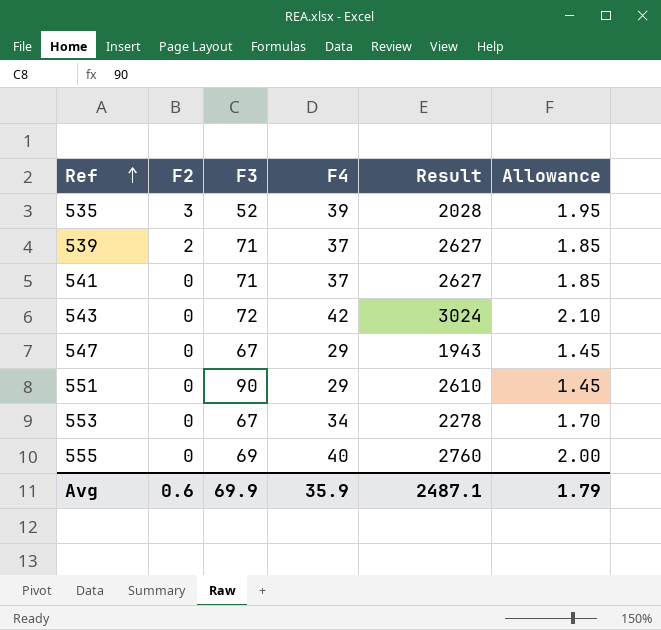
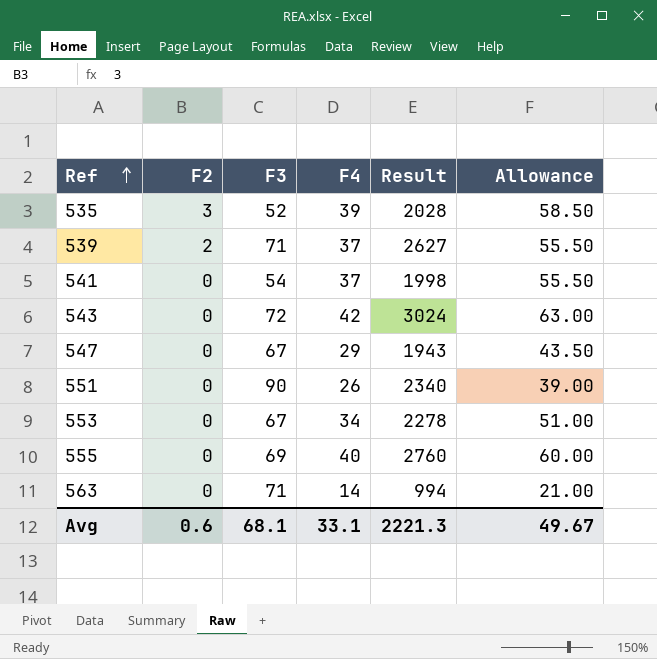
column Allowance | formula: [F4] * 0.05 -> [F4] * 1.5
541 | F3: 71 -> 54
541 | Result: 2627 -> 1998
551 | F4: 29 -> 26
551 | Result: 2610 -> 2340
row 563: none -> 0 | 71 | 14 | 994 | 21.00
Avg | F3: 69.9 -> 68.1
Avg | F4: 35.9 -> 33.1
Avg | Result: 2487.1 -> 2221.3
Avg | Allowance: 1.79 -> 49.67

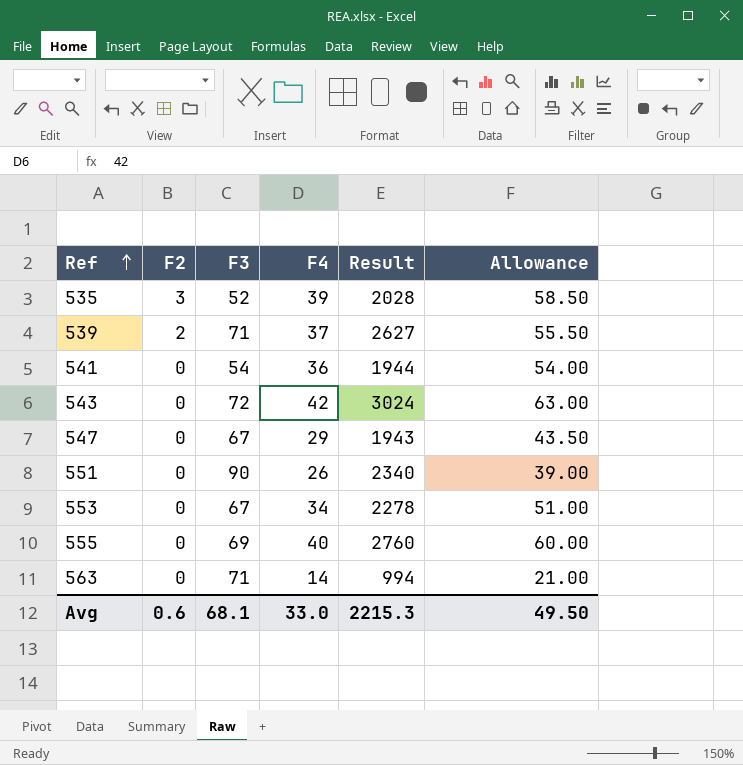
541 | F4: 37 -> 36
541 | Result: 1998 -> 1944
541 | Allowance: 55.50 -> 54.00
Avg | F4: 33.1 -> 33.0
Avg | Result: 2221.3 -> 2215.3
Avg | Allowance: 49.67 -> 49.50

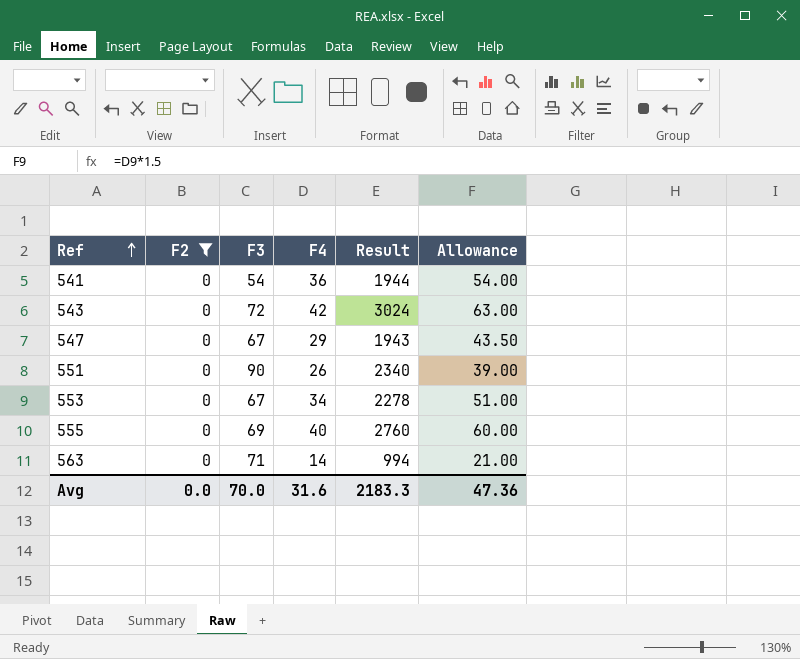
filter: none -> F2 = 0
Avg | F2: 0.6 -> 0.0
Avg | F3: 68.1 -> 70.0
Avg | F4: 33.0 -> 31.6
Avg | Result: 2215.3 -> 2183.3
Avg | Allowance: 49.50 -> 47.36

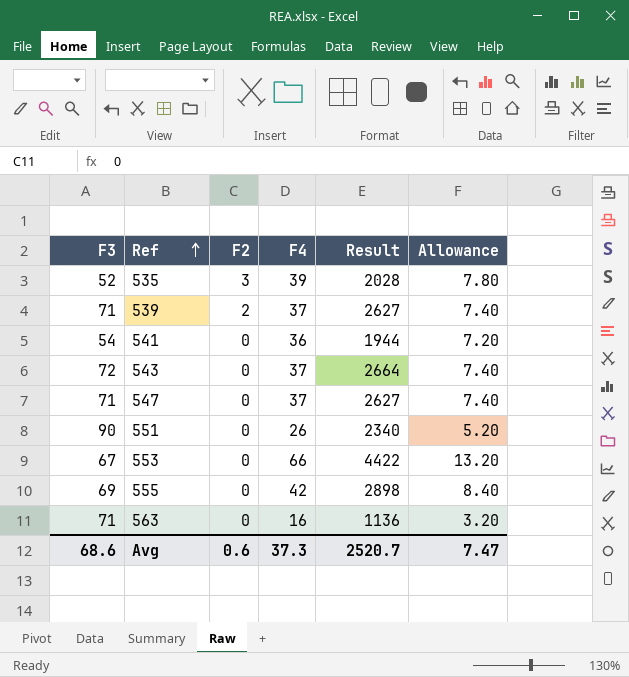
filter: F2 = 0 -> none
column F3 | position: 3 -> 1
column Allowance | formula: [F4] * 1.5 -> [F4] * 0.2
543 | F4: 42 -> 37
543 | Result: 3024 -> 2664
547 | F3: 67 -> 71
547 | F4: 29 -> 37
547 | Result: 1943 -> 2627
553 | F4: 34 -> 66
553 | Result: 2278 -> 4422
555 | F4: 40 -> 42
555 | Result: 2760 -> 2898
563 | F4: 14 -> 16
563 | Result: 994 -> 1136
Avg | F3: 70.0 -> 68.6
Avg | F2: 0.0 -> 0.6
Avg | F4: 31.6 -> 37.3
Avg | Result: 2183.3 -> 2520.7
Avg | Allowance: 47.36 -> 7.47

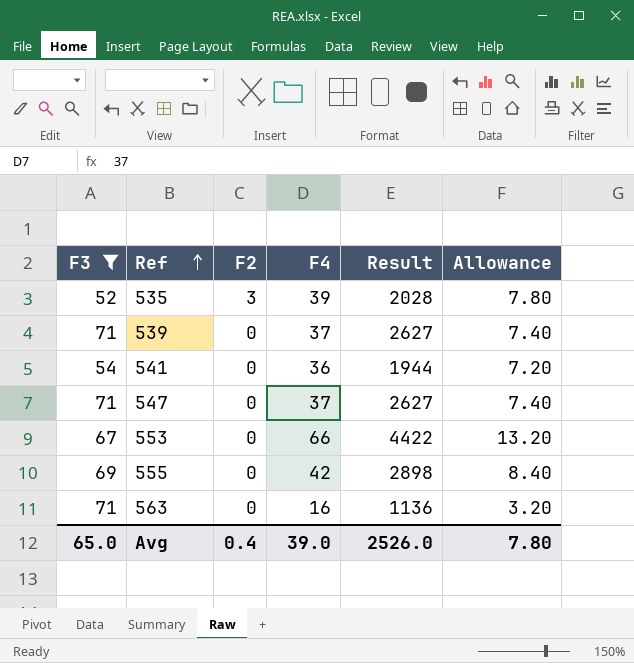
filter: none -> F3 <= 71
539 | F2: 2 -> 0
Avg | F3: 68.6 -> 65.0
Avg | F2: 0.6 -> 0.4
Avg | F4: 37.3 -> 39.0
Avg | Result: 2520.7 -> 2526.0
Avg | Allowance: 7.47 -> 7.80

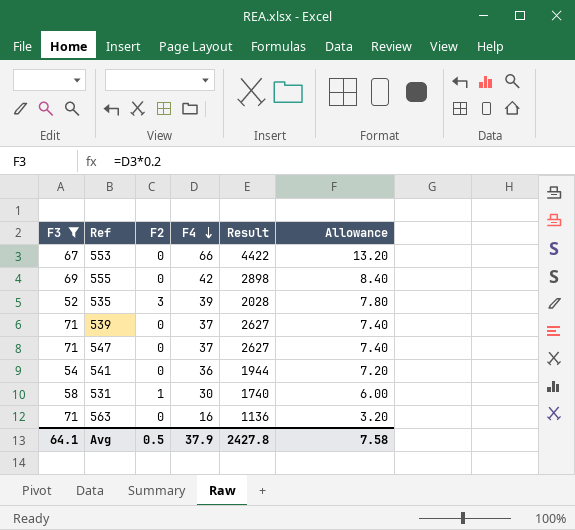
row order: Ref ascending -> F4 descending
row 531: none -> 58 | 1 | 30 | 1740 | 6.00
Avg | F3: 65.0 -> 64.1
Avg | F2: 0.4 -> 0.5
Avg | F4: 39.0 -> 37.9
Avg | Result: 2526.0 -> 2427.8
Avg | Allowance: 7.80 -> 7.58

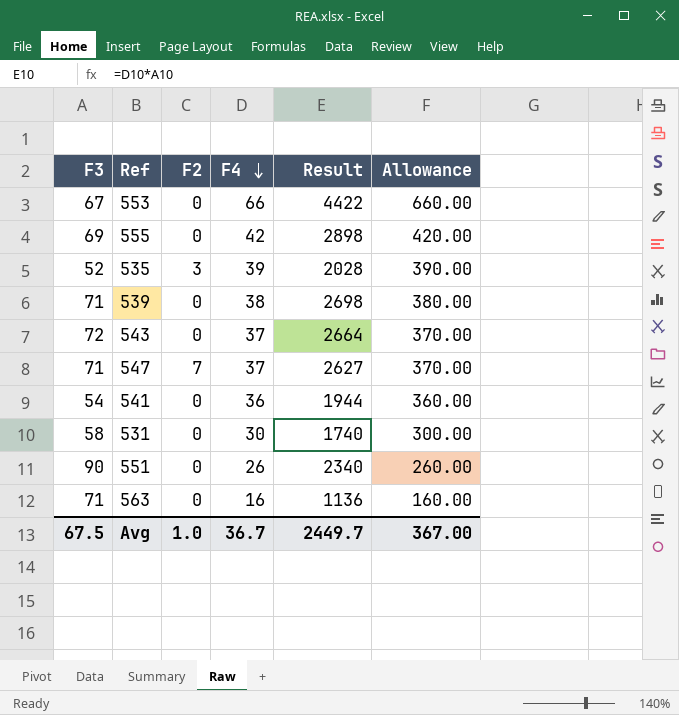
filter: F3 <= 71 -> none
column Allowance | formula: [F4] * 0.2 -> [F4] * 10
539 | F4: 37 -> 38
539 | Result: 2627 -> 2698
547 | F2: 0 -> 7
531 | F2: 1 -> 0
Avg | F3: 64.1 -> 67.5
Avg | F2: 0.5 -> 1.0
Avg | F4: 37.9 -> 36.7
Avg | Result: 2427.8 -> 2449.7
Avg | Allowance: 7.58 -> 367.00

